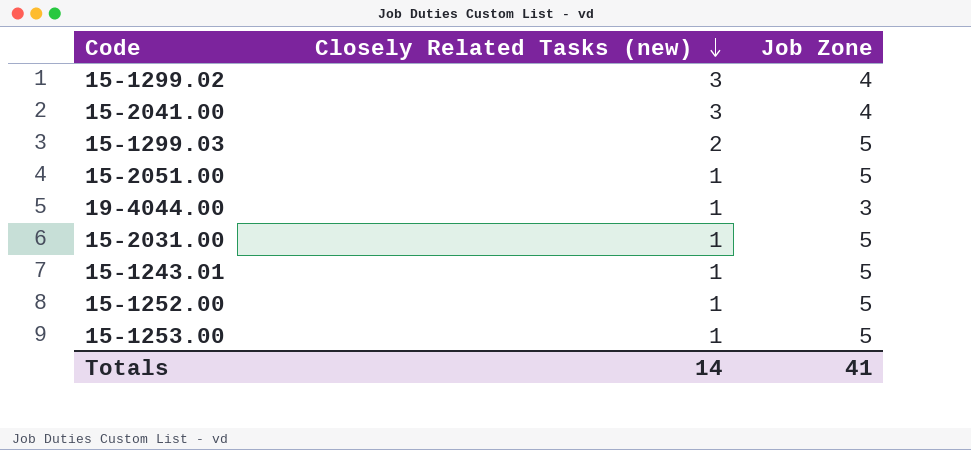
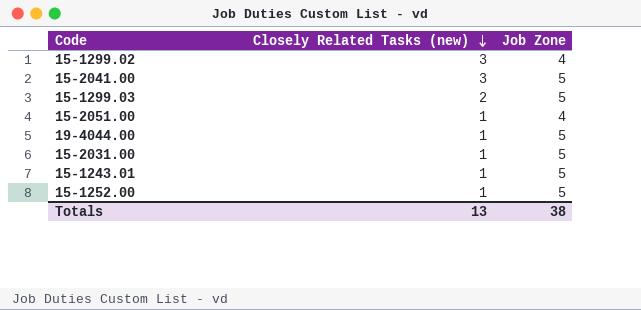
row 15-1253.00: 1 | 5 -> none
15-2041.00 | Job Zone: 4 -> 5
15-2051.00 | Job Zone: 5 -> 4
19-4044.00 | Job Zone: 3 -> 5
Totals | Closely Related Tasks (new): 14 -> 13
Totals | Job Zone: 41 -> 38

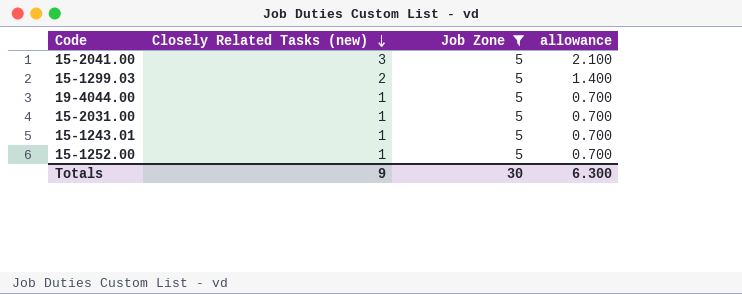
filter: none -> Job Zone = 5
column allowance | formula: none -> [Closely Related Tasks (new)] * 0.7
Totals | Closely Related Tasks (new): 13 -> 9
Totals | Job Zone: 38 -> 30

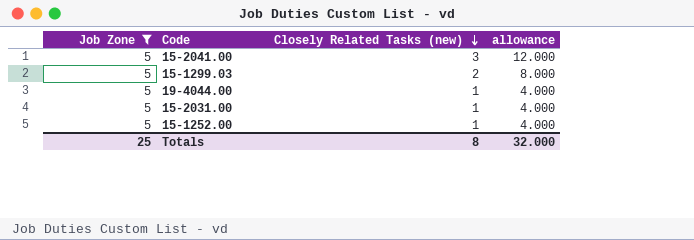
column Job Zone | position: 3 -> 1
column allowance | formula: [Closely Related Tasks (new)] * 0.7 -> [Closely Related Tasks (new)] * 4
row 15-1243.01: 1 | 5 | 0.700 -> none
Totals | Job Zone: 30 -> 25
Totals | Closely Related Tasks (new): 9 -> 8
Totals | allowance: 6.300 -> 32.000

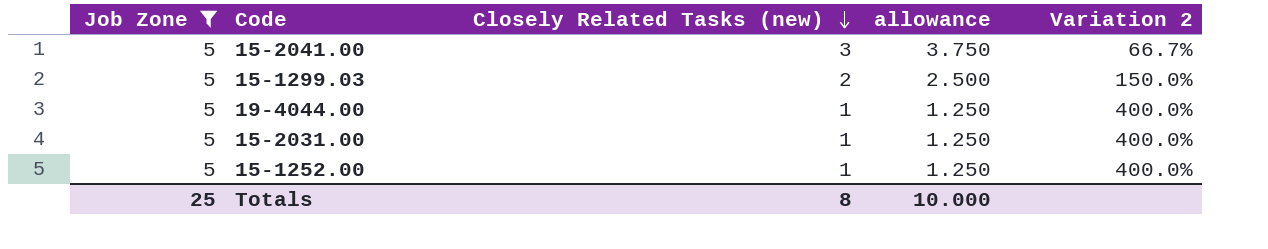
column allowance | formula: [Closely Related Tasks (new)] * 4 -> [Closely Related Tasks (new)] * 1.25
column Variation 2 | formula: none -> ([Job Zone] - [Closely Related Tasks (new)]) / [Closely Related Tasks (new)]
Totals | allowance: 32.000 -> 10.000

